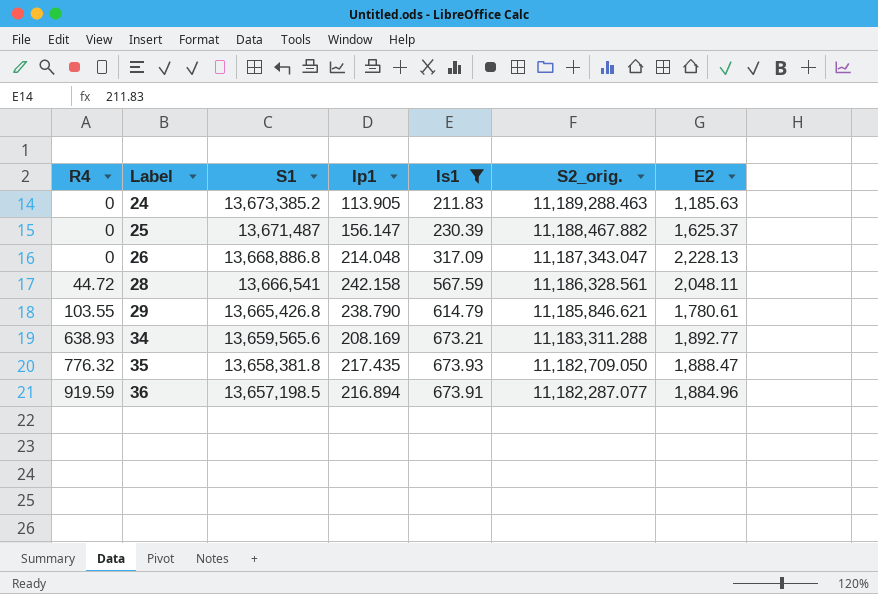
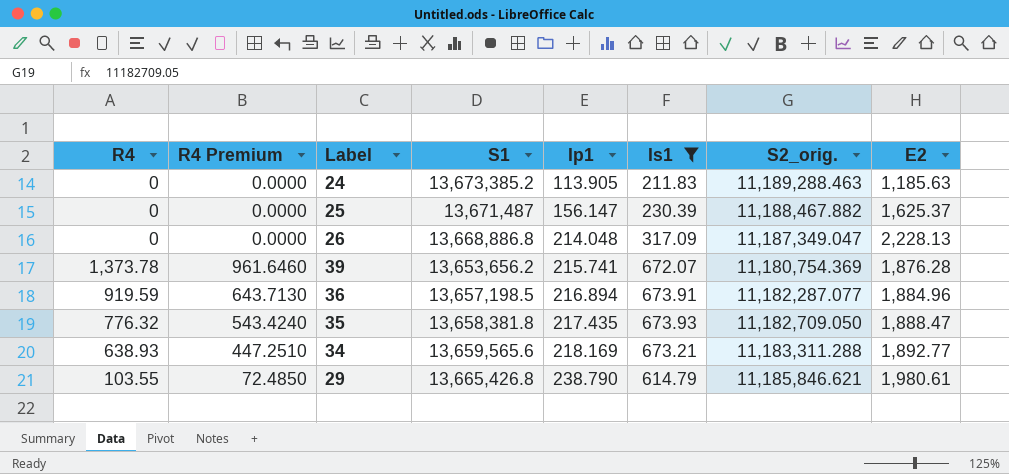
row order: R4 ascending -> Ip1 ascending
column R4 Premium | formula: none -> [R4] * 0.7
row 28: 44.72 | 13,666,541 | 242.158 | 567.59 | 11,186,328.561 | 2,048.11 -> none
26 | S2_orig.: 11,187,343.047 -> 11,187,349.047
row 39: none -> 1,373.78 | 961.6460 | 13,653,656.2 | 215.741 | 672.07 | 11,180,754.369 | 1,876.28
34 | Ip1: 208.169 -> 218.169
29 | E2: 1,780.61 -> 1,980.61

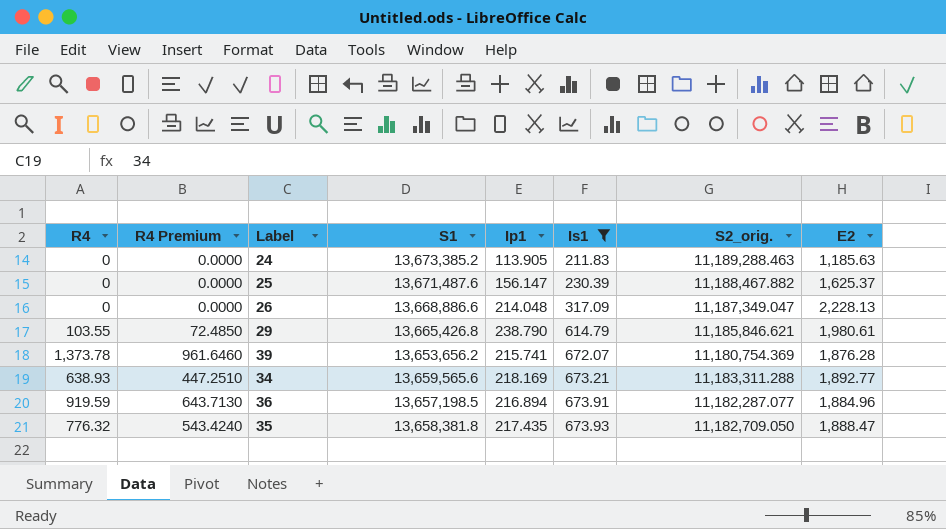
row order: Ip1 ascending -> Is1 ascending
25 | S1: 13,671,487 -> 13,671,487.6
26 | S1: 13,668,886.8 -> 13,668,886.6

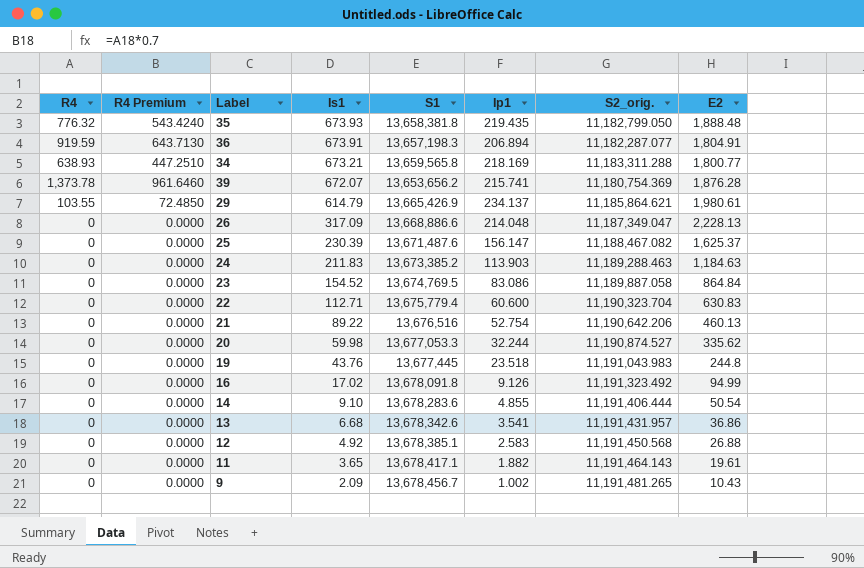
filter: Is1 >= 211.83 -> none
row order: Is1 ascending -> Is1 descending
column Is1 | position: 6 -> 4
35 | Ip1: 217.435 -> 219.435
35 | S2_orig.: 11,182,709.050 -> 11,182,799.050
35 | E2: 1,888.47 -> 1,888.48
36 | S1: 13,657,198.5 -> 13,657,198.3
36 | Ip1: 216.894 -> 206.894
36 | E2: 1,884.96 -> 1,804.91
34 | S1: 13,659,565.6 -> 13,659,565.8
34 | E2: 1,892.77 -> 1,800.77
29 | S1: 13,665,426.8 -> 13,665,426.9
29 | Ip1: 238.790 -> 234.137
29 | S2_orig.: 11,185,846.621 -> 11,185,864.621
25 | S2_orig.: 11,188,467.882 -> 11,188,467.082
24 | Ip1: 113.905 -> 113.903
24 | E2: 1,185.63 -> 1,184.63

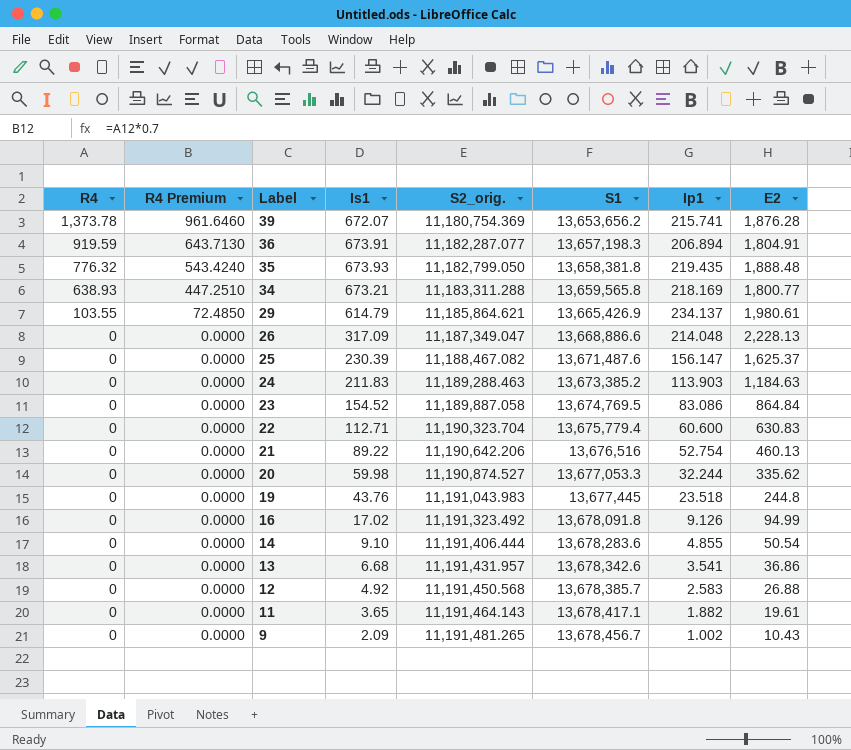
row order: Is1 descending -> R4 descending
column S2_orig. | position: 7 -> 5
12 | S1: 13,678,385.1 -> 13,678,385.7

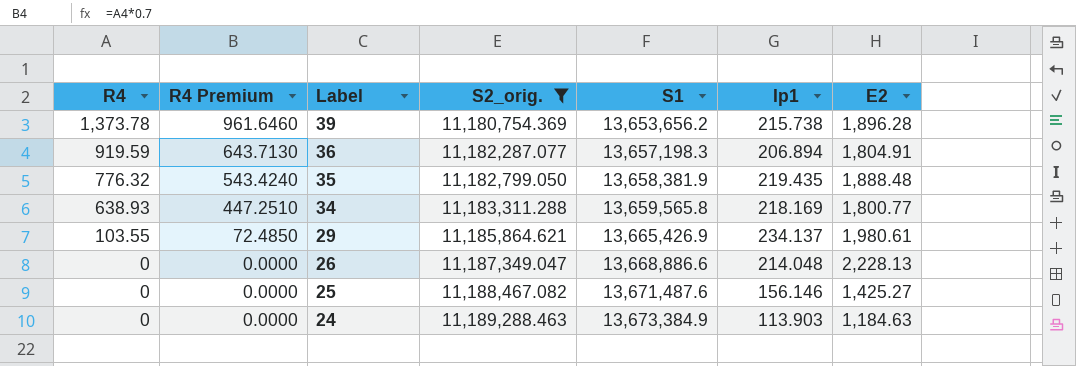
filter: none -> S2_orig. <= 11,189,288.463
column Is1 | position: 4 -> none
39 | Ip1: 215.741 -> 215.738
39 | E2: 1,876.28 -> 1,896.28
35 | S1: 13,658,381.8 -> 13,658,381.9
25 | Ip1: 156.147 -> 156.146
25 | E2: 1,625.37 -> 1,425.27
24 | S1: 13,673,385.2 -> 13,673,384.9

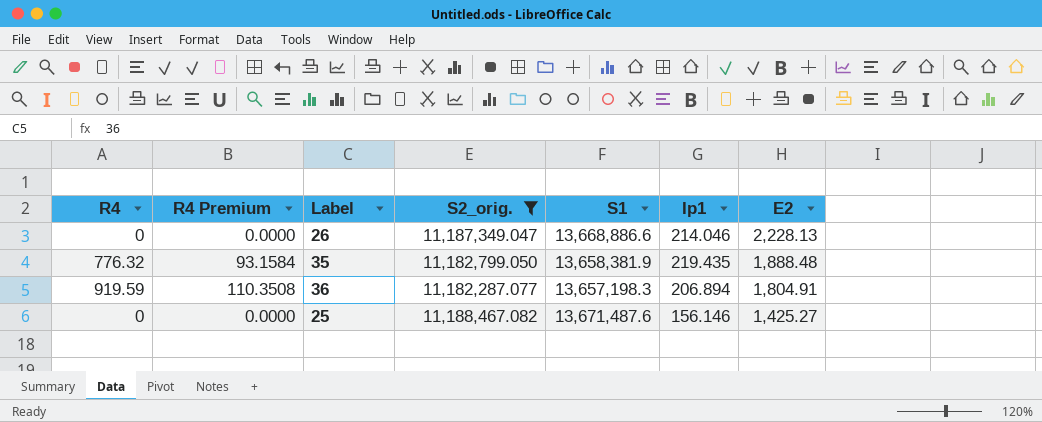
row order: R4 descending -> E2 descending
column R4 Premium | formula: [R4] * 0.7 -> [R4] * 0.12
row 39: 1,373.78 | 961.6460 | 11,180,754.369 | 13,653,656.2 | 215.738 | 1,896.28 -> none
row 34: 638.93 | 447.2510 | 11,183,311.288 | 13,659,565.8 | 218.169 | 1,800.77 -> none
row 29: 103.55 | 72.4850 | 11,185,864.621 | 13,665,426.9 | 234.137 | 1,980.61 -> none
row 24: 0 | 0.0000 | 11,189,288.463 | 13,673,384.9 | 113.903 | 1,184.63 -> none
26 | Ip1: 214.048 -> 214.046

